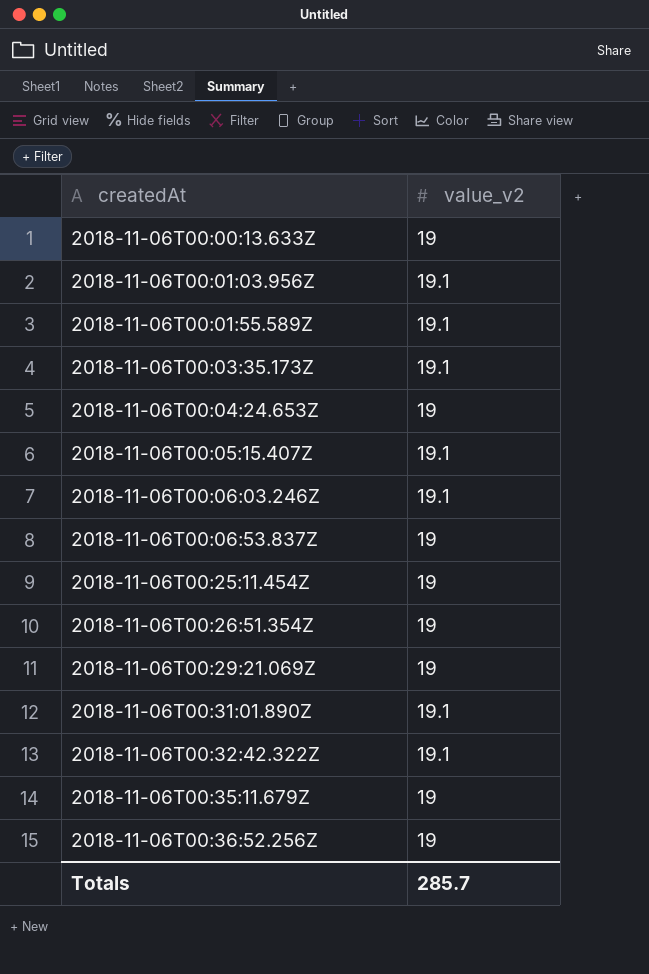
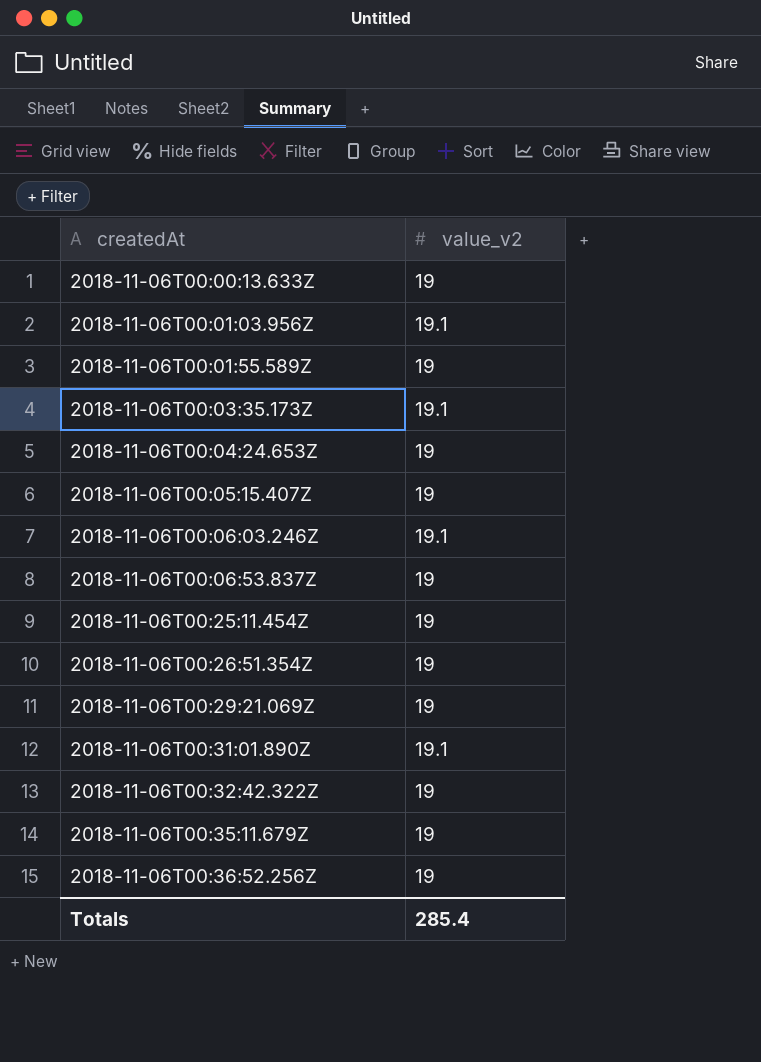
2018-11-06T00:01:55.589Z | value_v2: 19.1 -> 19
2018-11-06T00:05:15.407Z | value_v2: 19.1 -> 19
2018-11-06T00:32:42.322Z | value_v2: 19.1 -> 19
Totals | value_v2: 285.7 -> 285.4

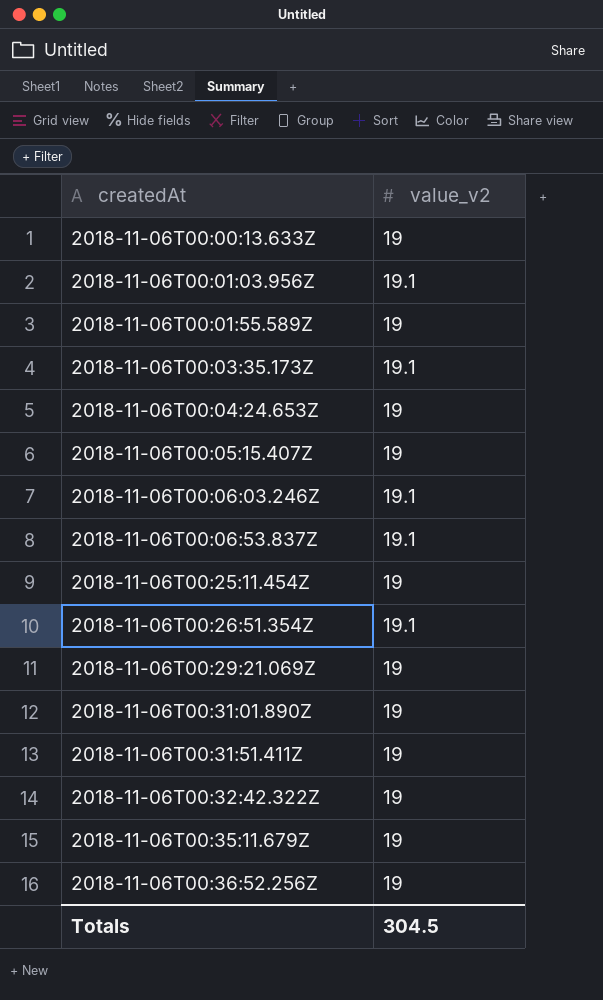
2018-11-06T00:06:53.837Z | value_v2: 19 -> 19.1
2018-11-06T00:26:51.354Z | value_v2: 19 -> 19.1
2018-11-06T00:31:01.890Z | value_v2: 19.1 -> 19
row 2018-11-06T00:31:51.411Z: none -> 19
Totals | value_v2: 285.4 -> 304.5

